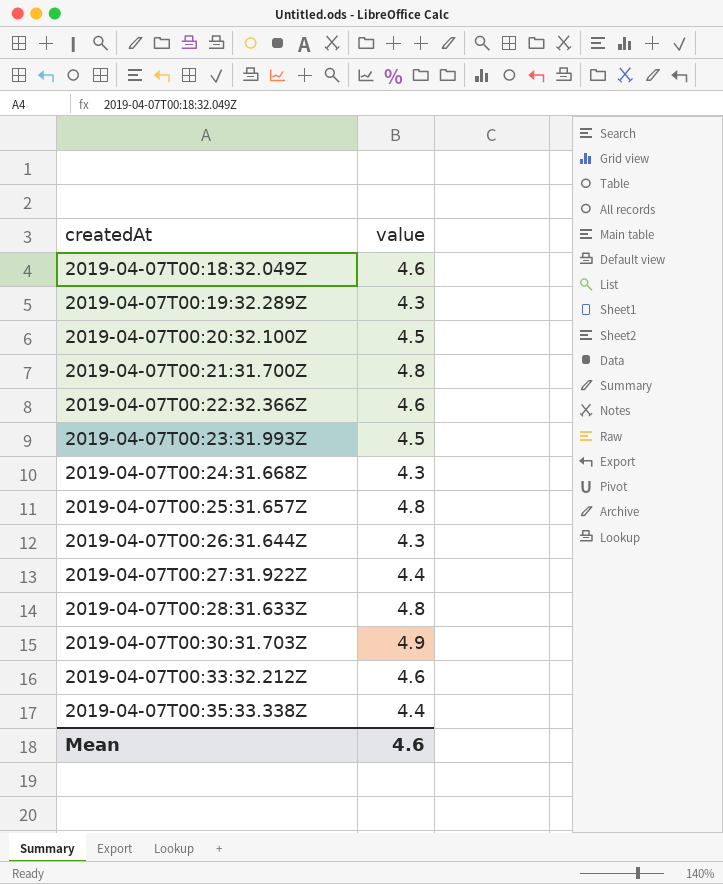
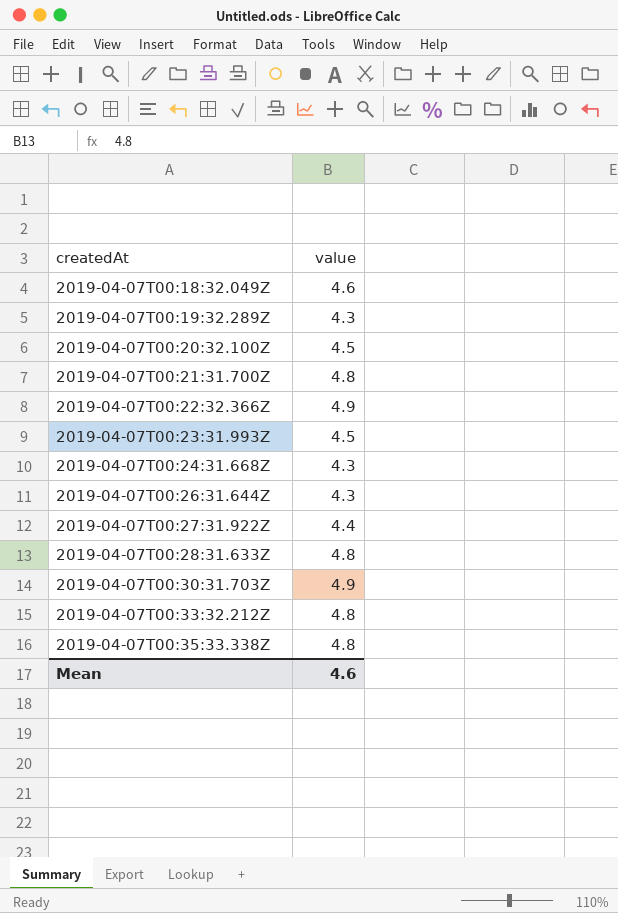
row 2019-04-07T00:25:31.657Z: 4.8 -> none
2019-04-07T00:22:32.366Z | value: 4.6 -> 4.9
2019-04-07T00:33:32.212Z | value: 4.6 -> 4.8
2019-04-07T00:35:33.338Z | value: 4.4 -> 4.8

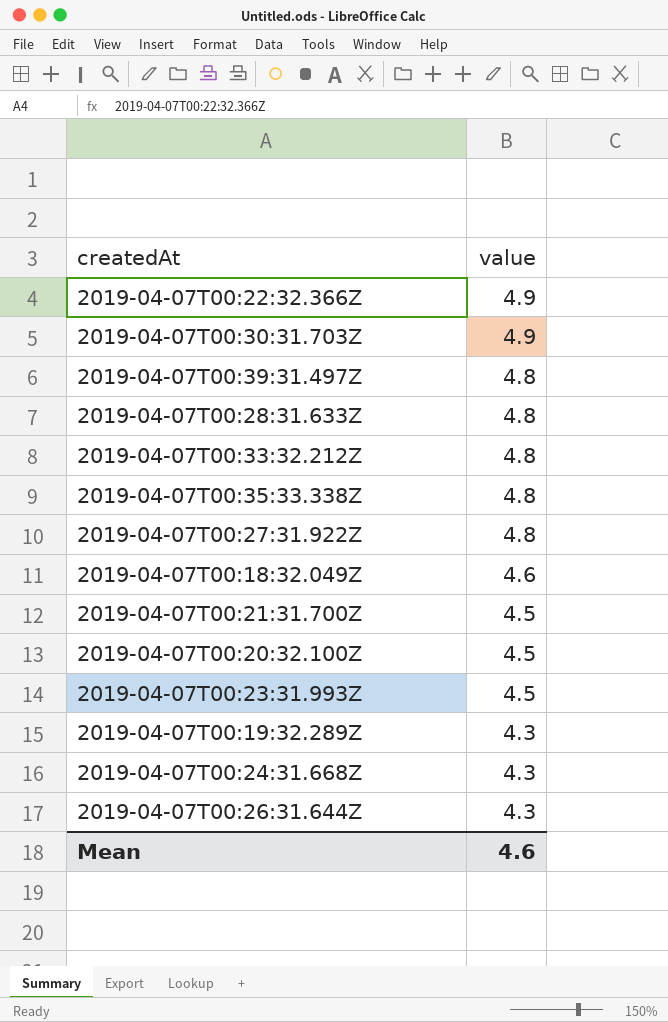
row order: createdAt ascending -> value descending
row 2019-04-07T00:39:31.497Z: none -> 4.8
2019-04-07T00:27:31.922Z | value: 4.4 -> 4.8
2019-04-07T00:21:31.700Z | value: 4.8 -> 4.5

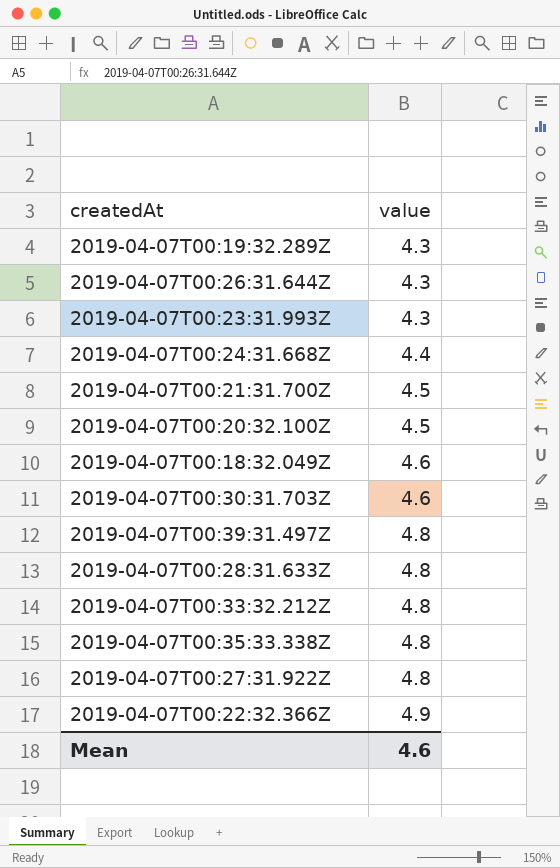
row order: value descending -> value ascending
2019-04-07T00:23:31.993Z | value: 4.5 -> 4.3
2019-04-07T00:24:31.668Z | value: 4.3 -> 4.4
2019-04-07T00:30:31.703Z | value: 4.9 -> 4.6

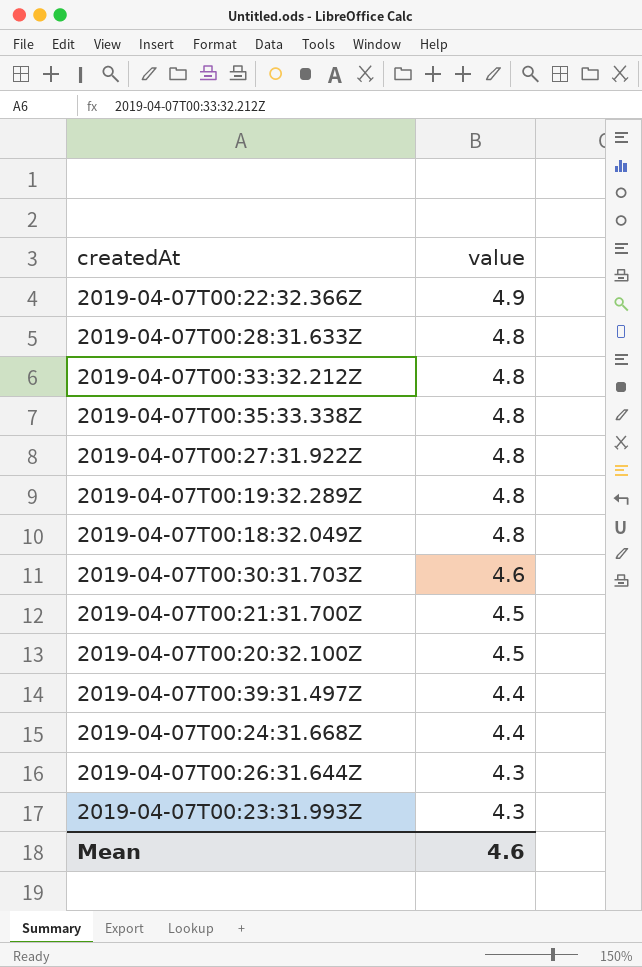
row order: value ascending -> value descending
2019-04-07T00:19:32.289Z | value: 4.3 -> 4.8
2019-04-07T00:18:32.049Z | value: 4.6 -> 4.8
2019-04-07T00:39:31.497Z | value: 4.8 -> 4.4

